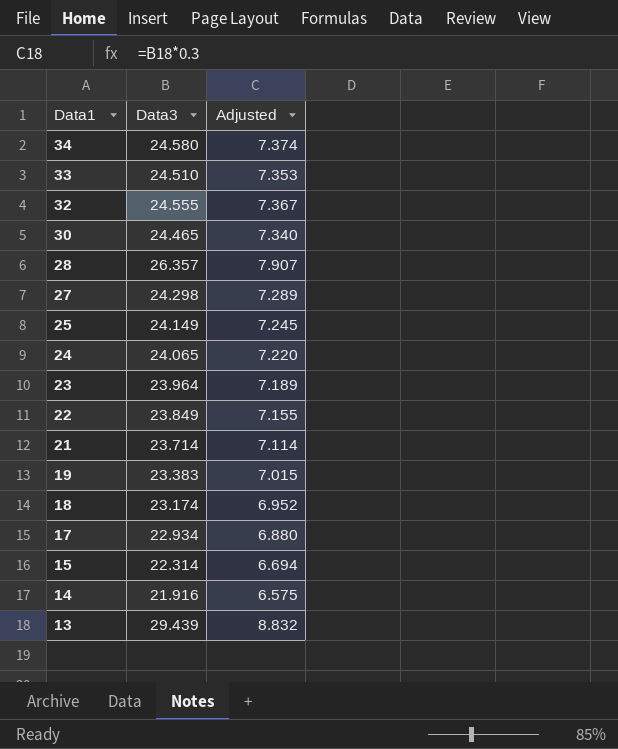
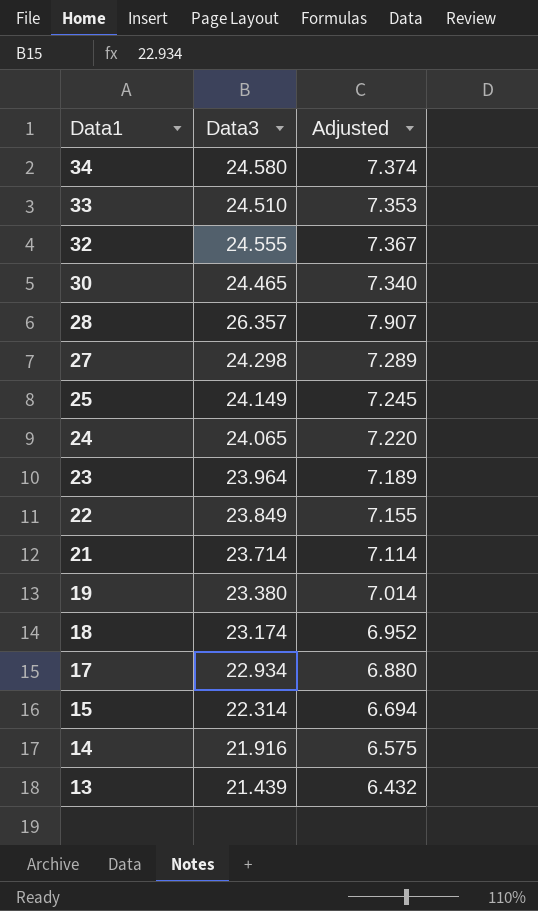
19 | Data3: 23.383 -> 23.380
19 | Adjusted: 7.015 -> 7.014
13 | Data3: 29.439 -> 21.439
13 | Adjusted: 8.832 -> 6.432

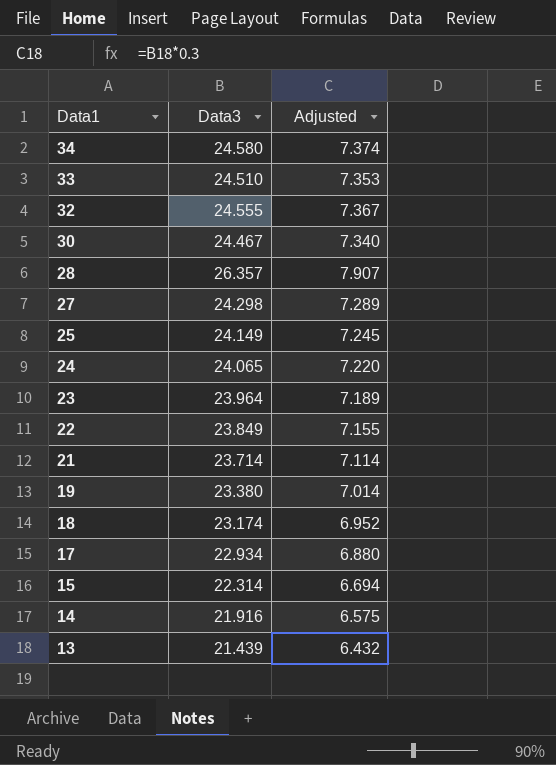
30 | Data3: 24.465 -> 24.467

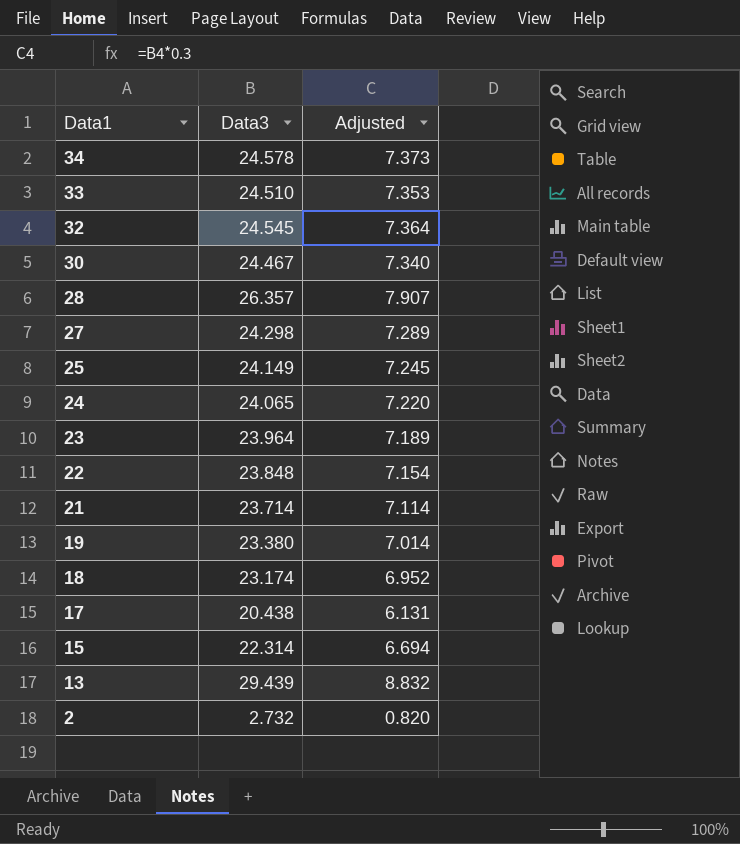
row 14: 21.916 | 6.575 -> none
34 | Data3: 24.580 -> 24.578
34 | Adjusted: 7.374 -> 7.373
32 | Data3: 24.555 -> 24.545
32 | Adjusted: 7.367 -> 7.364
22 | Data3: 23.849 -> 23.848
22 | Adjusted: 7.155 -> 7.154
17 | Data3: 22.934 -> 20.438
17 | Adjusted: 6.880 -> 6.131
13 | Data3: 21.439 -> 29.439
13 | Adjusted: 6.432 -> 8.832
row 2: none -> 2.732 | 0.820

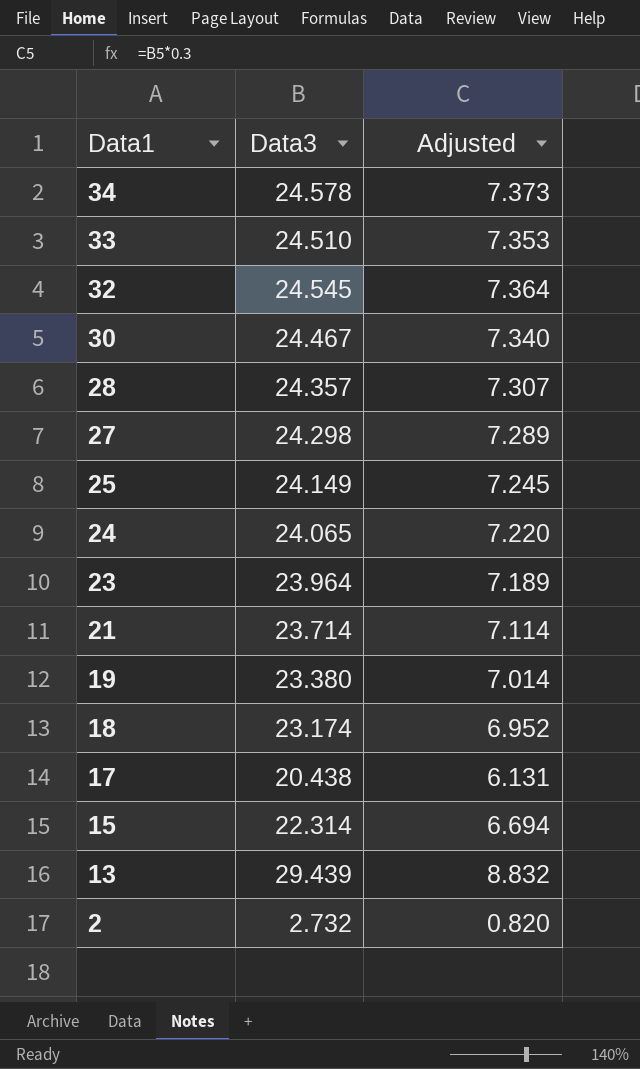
row 22: 23.848 | 7.154 -> none
28 | Data3: 26.357 -> 24.357
28 | Adjusted: 7.907 -> 7.307

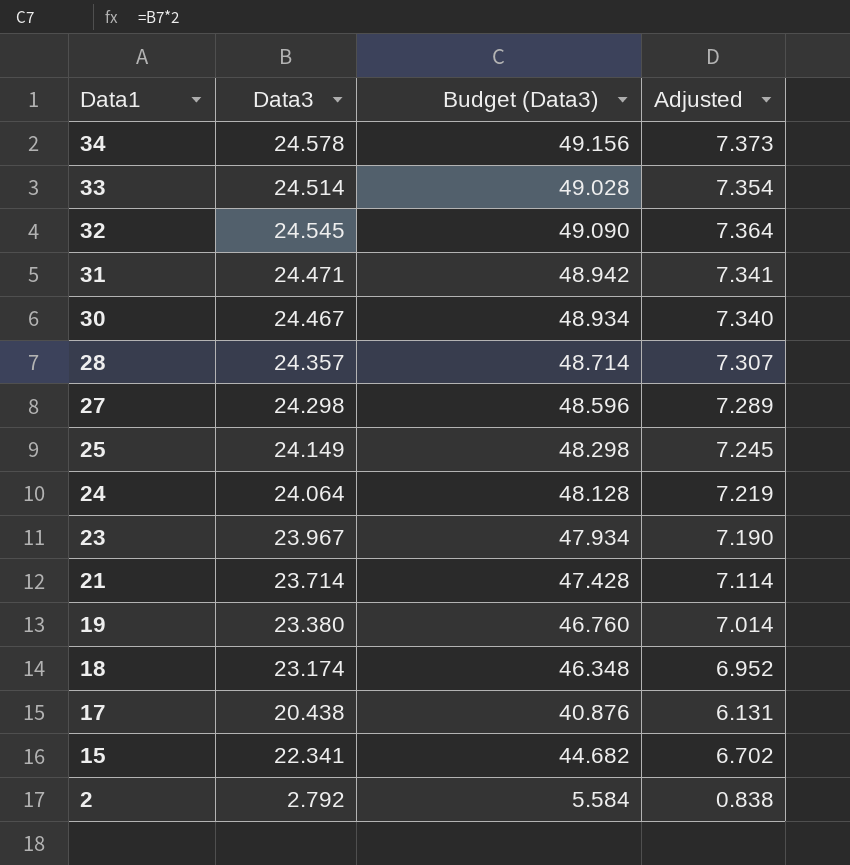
column Budget (Data3) | formula: none -> [Data3] * 2
row 13: 29.439 | 8.832 -> none
33 | Data3: 24.510 -> 24.514
33 | Adjusted: 7.353 -> 7.354
row 31: none -> 24.471 | 48.942 | 7.341
24 | Data3: 24.065 -> 24.064
24 | Adjusted: 7.220 -> 7.219
23 | Data3: 23.964 -> 23.967
23 | Adjusted: 7.189 -> 7.190
15 | Data3: 22.314 -> 22.341
15 | Adjusted: 6.694 -> 6.702
2 | Data3: 2.732 -> 2.792
2 | Adjusted: 0.820 -> 0.838

